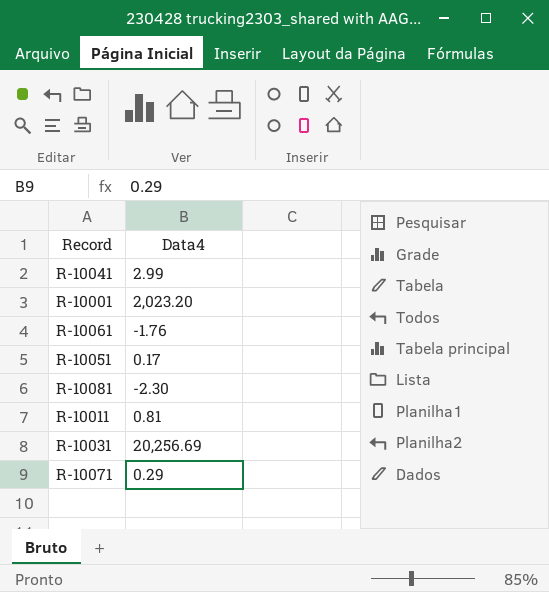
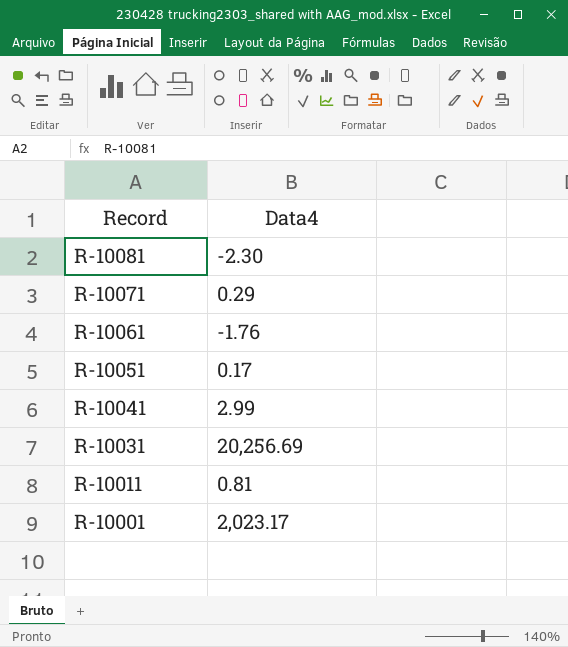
row order: none -> Record descending
R-10001 | Data4: 2,023.20 -> 2,023.17

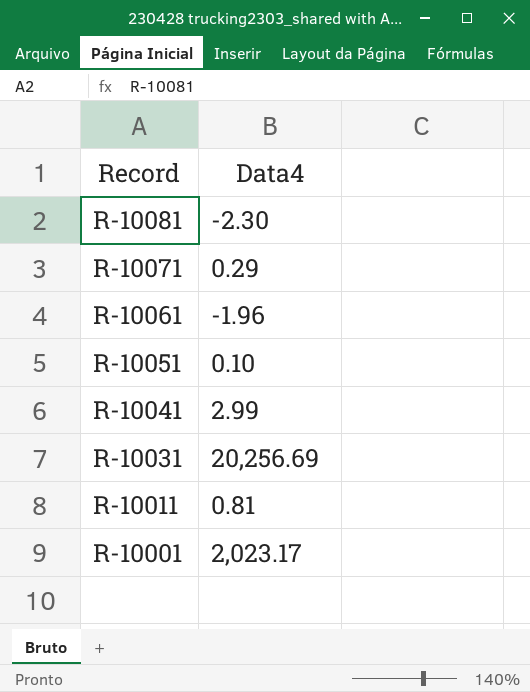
R-10061 | Data4: -1.76 -> -1.96
R-10051 | Data4: 0.17 -> 0.10

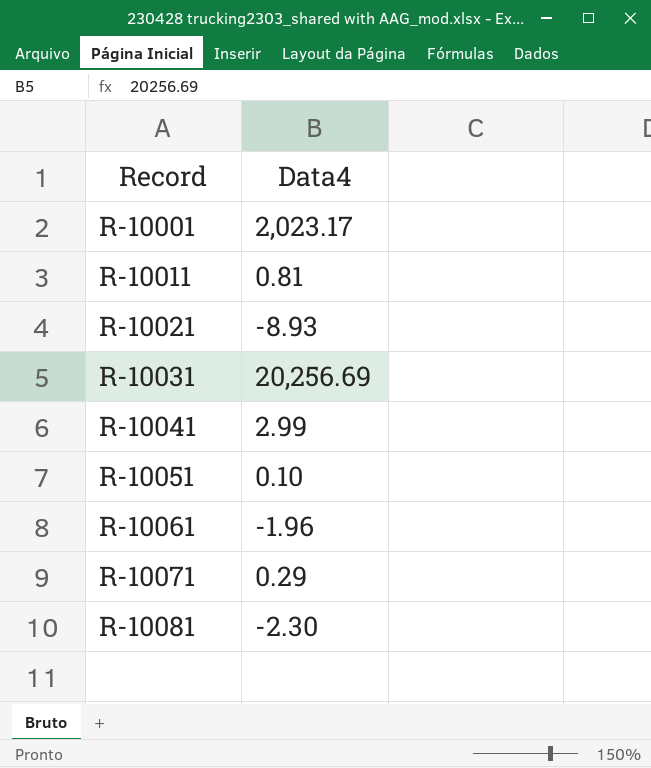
row order: Record descending -> Record ascending
row R-10021: none -> -8.93

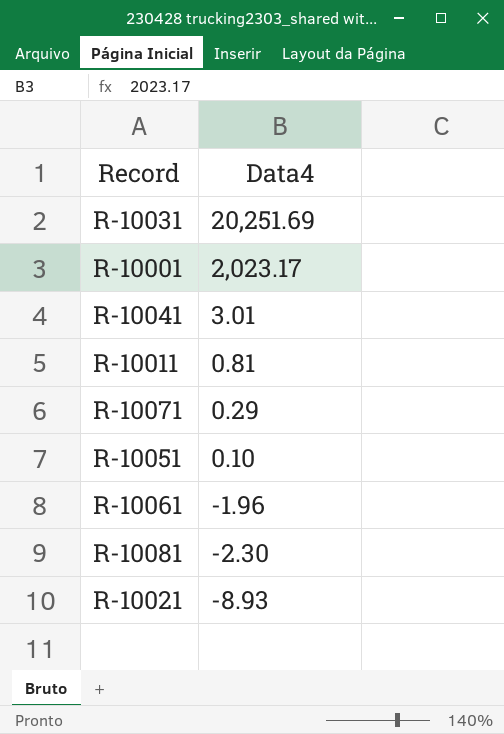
row order: Record ascending -> Data4 descending
R-10031 | Data4: 20,256.69 -> 20,251.69
R-10041 | Data4: 2.99 -> 3.01

